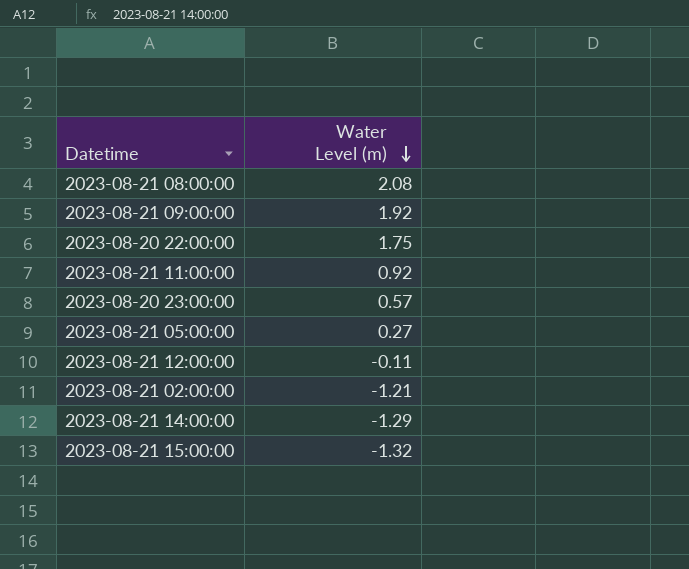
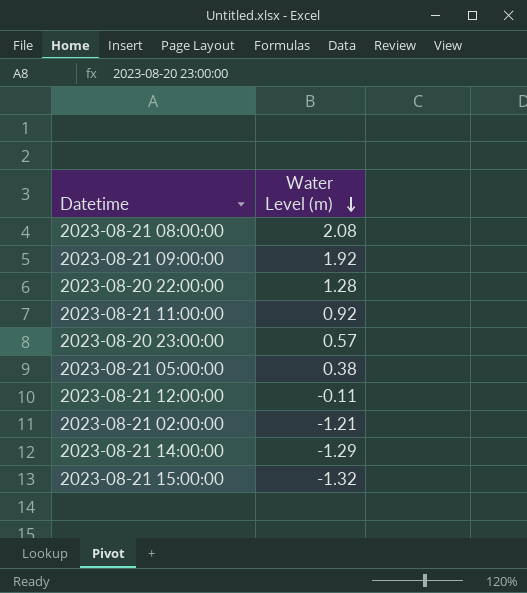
2023-08-20 22:00:00 | Water Level (m): 1.75 -> 1.28
2023-08-21 05:00:00 | Water Level (m): 0.27 -> 0.38

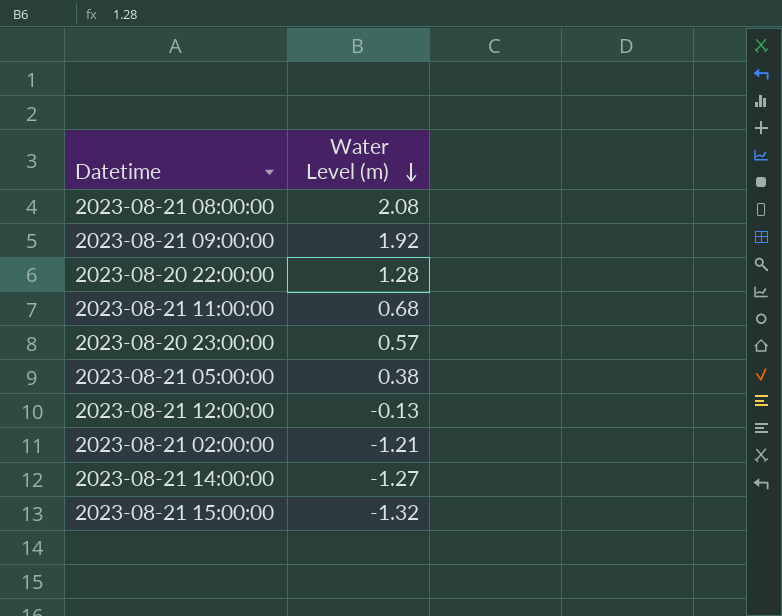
2023-08-21 11:00:00 | Water Level (m): 0.92 -> 0.68
2023-08-21 12:00:00 | Water Level (m): -0.11 -> -0.13
2023-08-21 14:00:00 | Water Level (m): -1.29 -> -1.27

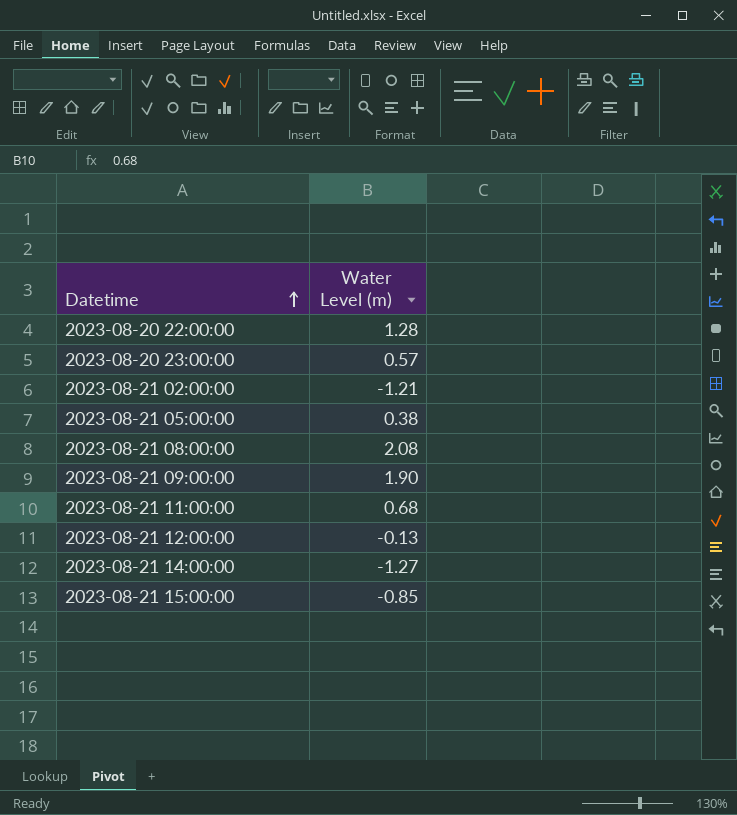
row order: Water Level (m) descending -> Datetime ascending
2023-08-21 09:00:00 | Water Level (m): 1.92 -> 1.90
2023-08-21 15:00:00 | Water Level (m): -1.32 -> -0.85

